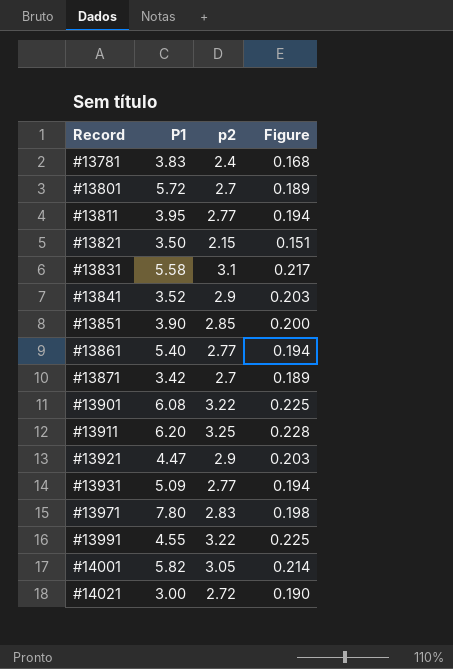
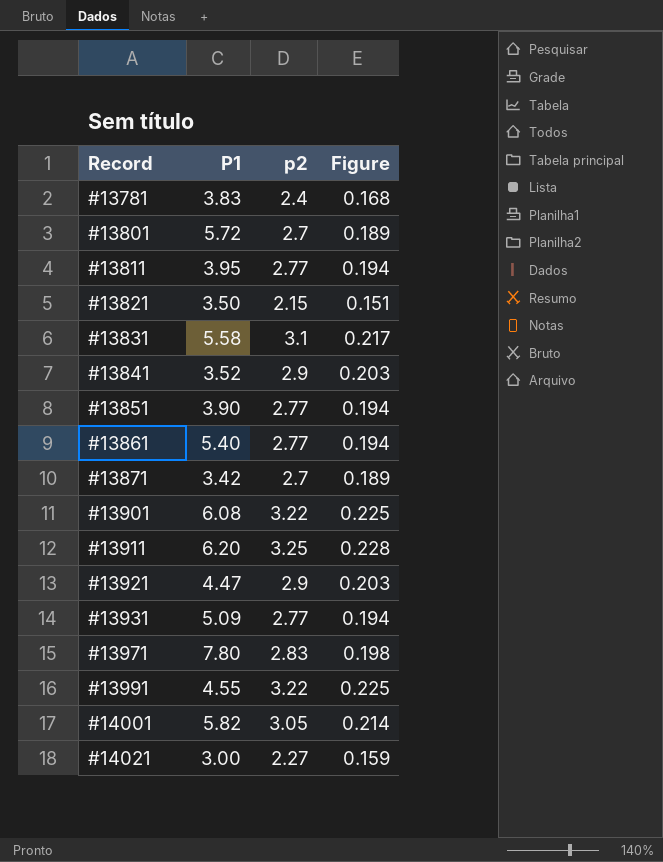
#13851 | p2: 2.85 -> 2.77
#13851 | Figure: 0.200 -> 0.194
#14021 | p2: 2.72 -> 2.27
#14021 | Figure: 0.190 -> 0.159

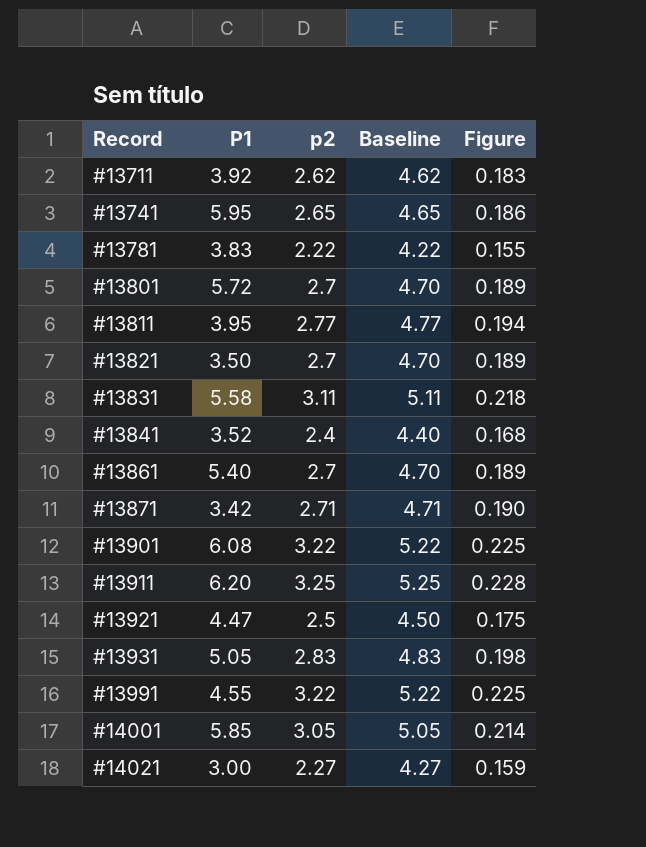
column Baseline | formula: none -> [p2] + 2
row #13851: 3.90 | 2.77 | 0.194 -> none
row #13971: 7.80 | 2.83 | 0.198 -> none
row #13711: none -> 3.92 | 2.62 | 4.62 | 0.183
row #13741: none -> 5.95 | 2.65 | 4.65 | 0.186
#13781 | p2: 2.4 -> 2.22
#13781 | Figure: 0.168 -> 0.155
#13821 | p2: 2.15 -> 2.7
#13821 | Figure: 0.151 -> 0.189
#13831 | p2: 3.1 -> 3.11
#13831 | Figure: 0.217 -> 0.218
#13841 | p2: 2.9 -> 2.4
#13841 | Figure: 0.203 -> 0.168
#13861 | p2: 2.77 -> 2.7
#13861 | Figure: 0.194 -> 0.189
#13871 | p2: 2.7 -> 2.71
#13871 | Figure: 0.189 -> 0.190
#13921 | p2: 2.9 -> 2.5
#13921 | Figure: 0.203 -> 0.175
#13931 | P1: 5.09 -> 5.05
#13931 | p2: 2.77 -> 2.83
#13931 | Figure: 0.194 -> 0.198
#14001 | P1: 5.82 -> 5.85

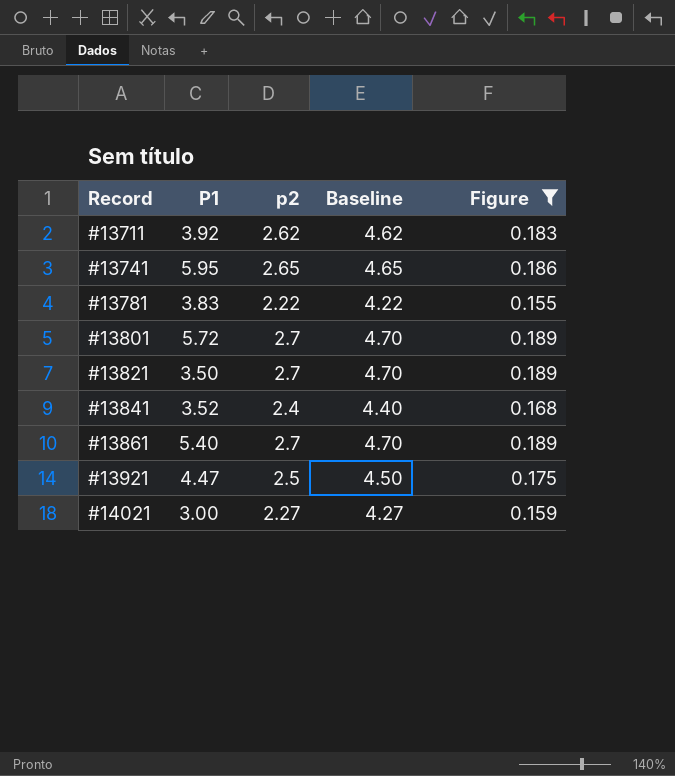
filter: none -> Figure <= 0.189

